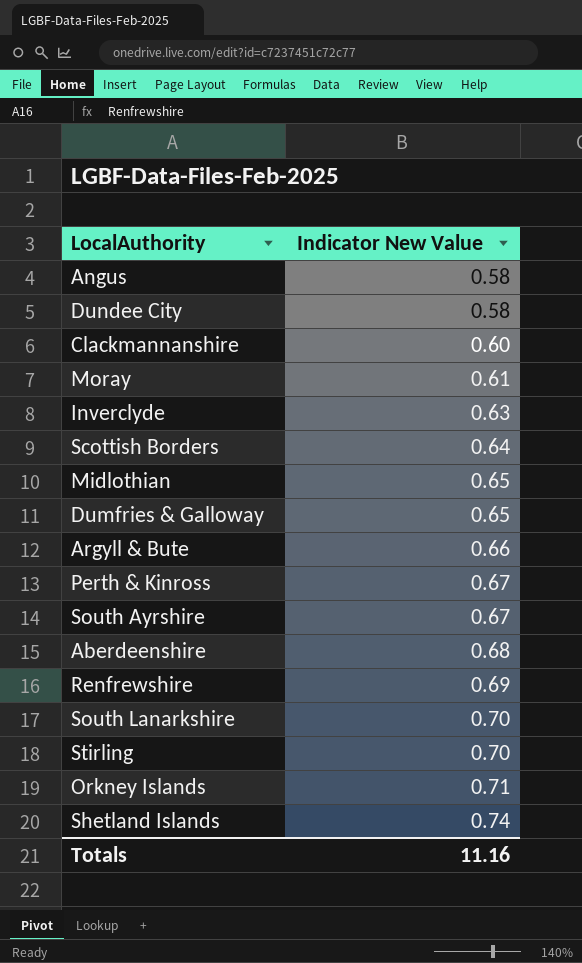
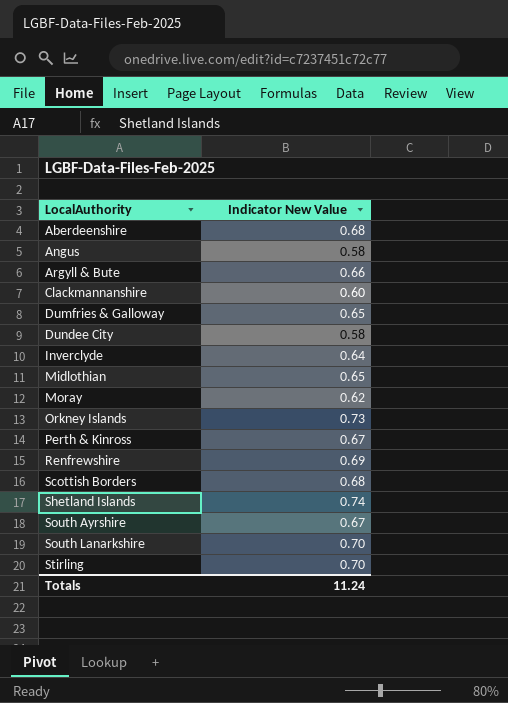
row order: Indicator New Value ascending -> LocalAuthority ascending
Inverclyde | Indicator New Value: 0.63 -> 0.64
Moray | Indicator New Value: 0.61 -> 0.62
Orkney Islands | Indicator New Value: 0.71 -> 0.73
Scottish Borders | Indicator New Value: 0.64 -> 0.68
Totals | Indicator New Value: 11.16 -> 11.24

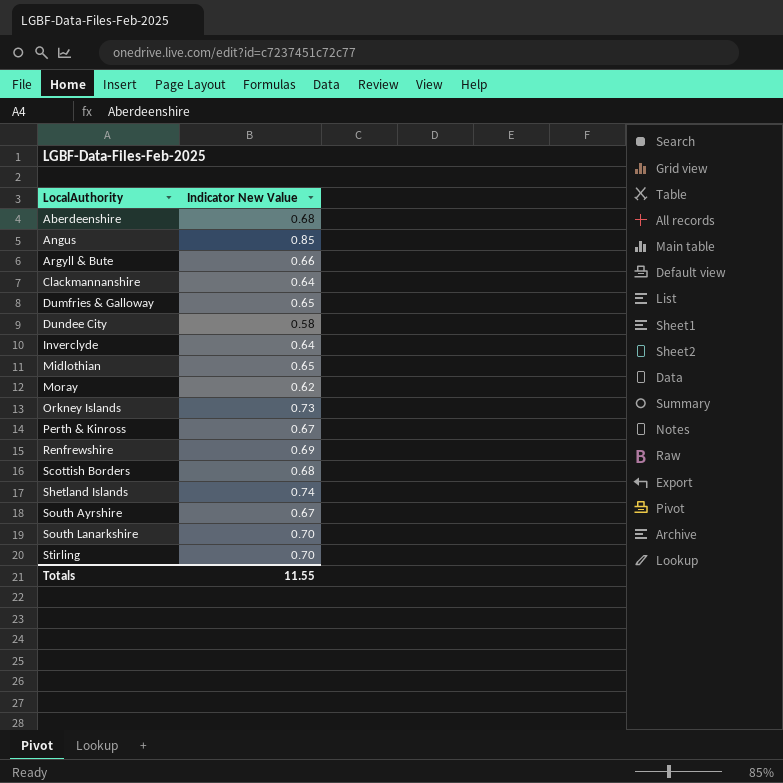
Angus | Indicator New Value: 0.58 -> 0.85
Clackmannanshire | Indicator New Value: 0.60 -> 0.64
Totals | Indicator New Value: 11.24 -> 11.55

